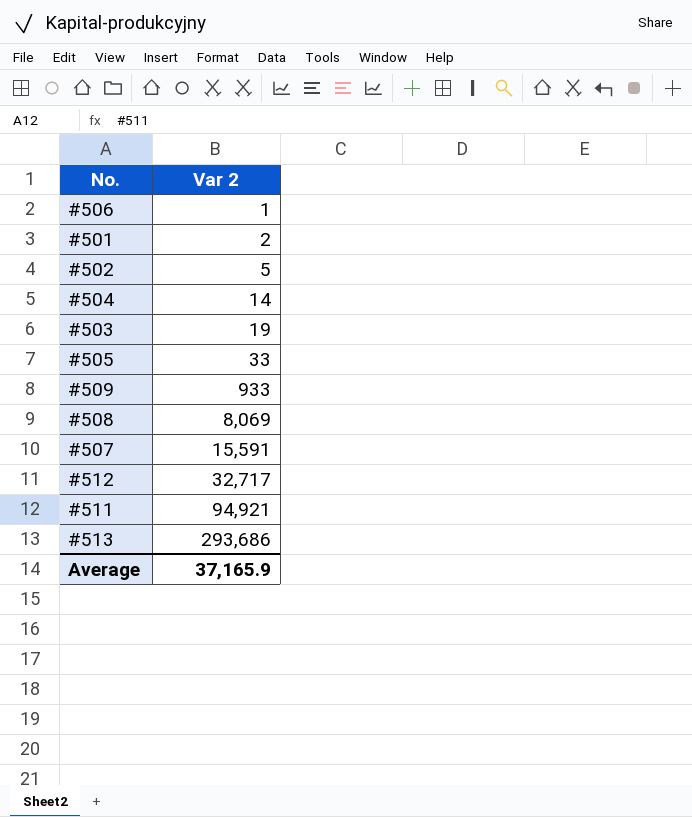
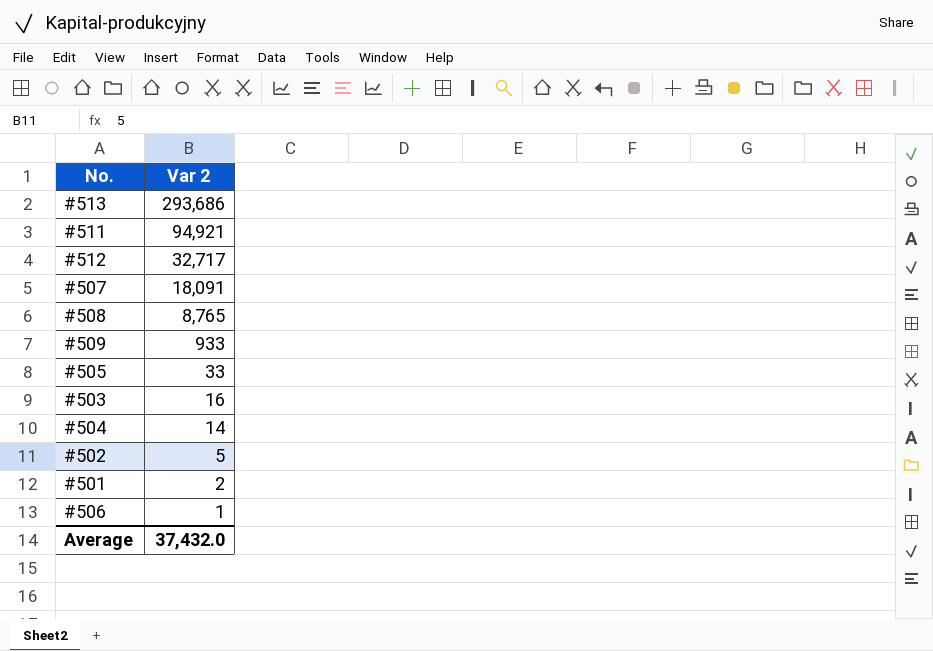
row order: Var 2 ascending -> Var 2 descending
#507 | Var 2: 15,591 -> 18,091
#508 | Var 2: 8,069 -> 8,765
#503 | Var 2: 19 -> 16
Average | Var 2: 37,165.9 -> 37,432.0

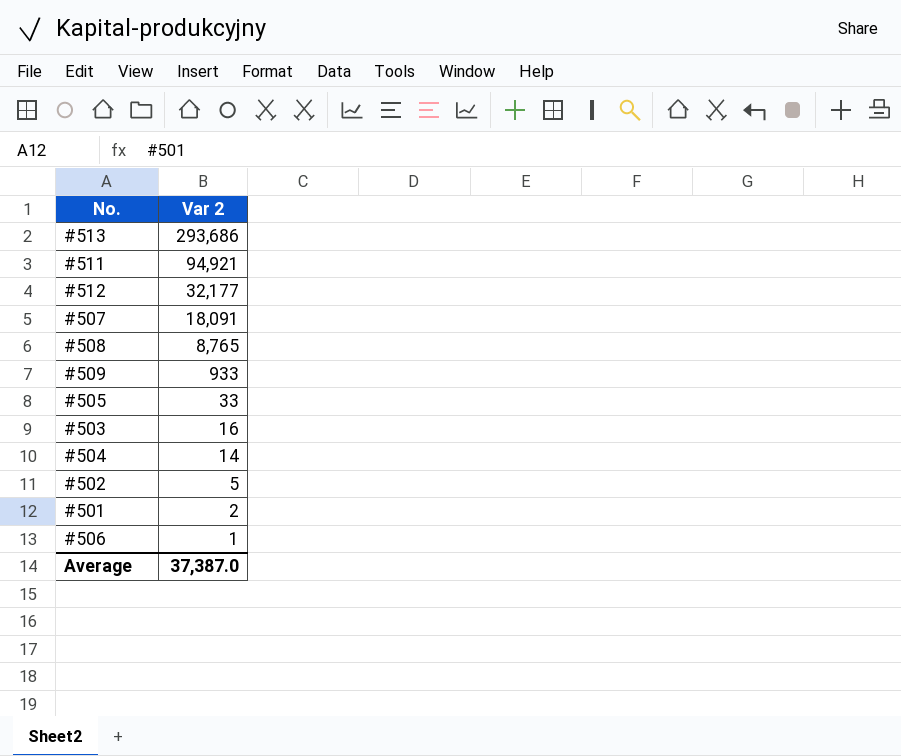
#512 | Var 2: 32,717 -> 32,177
Average | Var 2: 37,432.0 -> 37,387.0

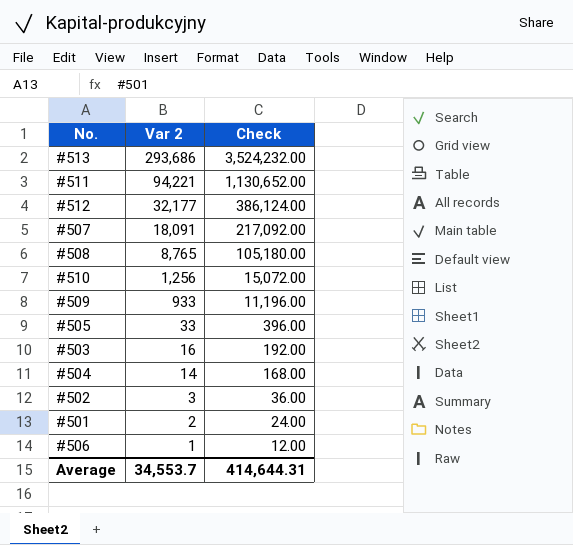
column Check | formula: none -> [Var 2] * 12
#511 | Var 2: 94,921 -> 94,221
row #510: none -> 1,256 | 15,072.00
#502 | Var 2: 5 -> 3
Average | Var 2: 37,387.0 -> 34,553.7

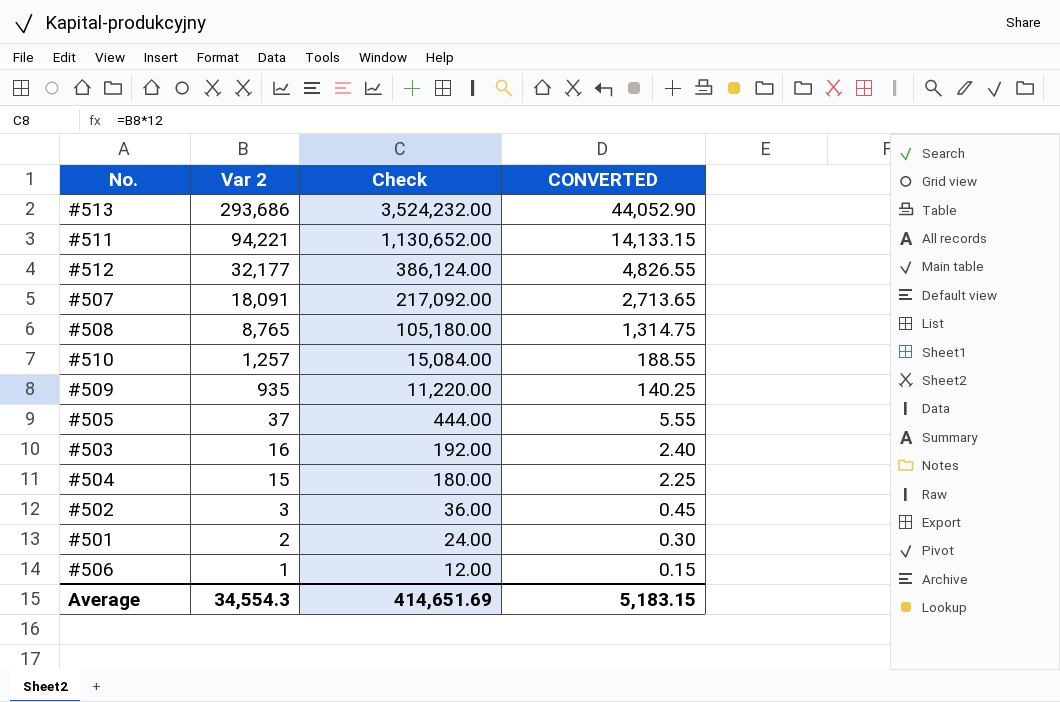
column CONVERTED | formula: none -> [Var 2] * 0.15
#510 | Var 2: 1,256 -> 1,257
#510 | Check: 15,072.00 -> 15,084.00
#509 | Var 2: 933 -> 935
#509 | Check: 11,196.00 -> 11,220.00
#505 | Var 2: 33 -> 37
#505 | Check: 396.00 -> 444.00
#504 | Var 2: 14 -> 15
#504 | Check: 168.00 -> 180.00
Average | Var 2: 34,553.7 -> 34,554.3
Average | Check: 414,644.31 -> 414,651.69

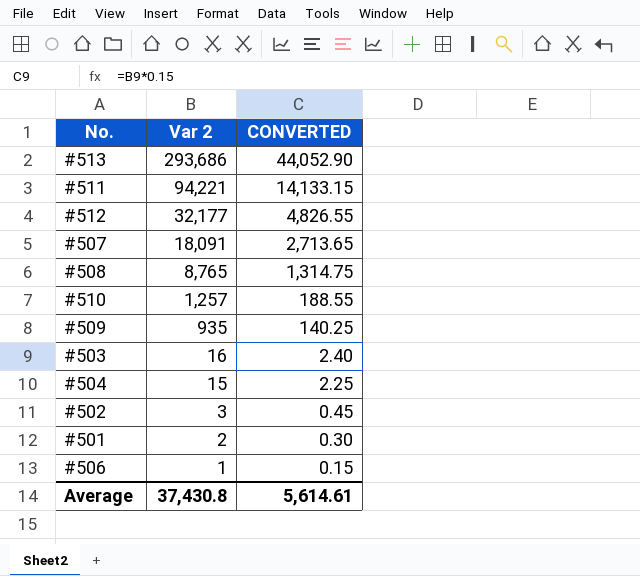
column Check | formula: [Var 2] * 12 -> none
row #505: 37 | 444.00 | 5.55 -> none
Average | Var 2: 34,554.3 -> 37,430.8
Average | CONVERTED: 5,183.15 -> 5,614.61

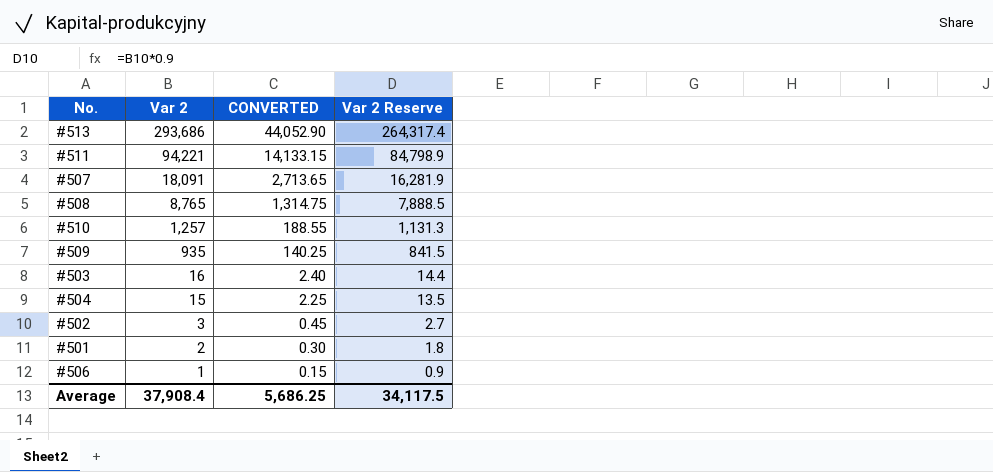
column Var 2 Reserve | formula: none -> [Var 2] * 0.9
row #512: 32,177 | 4,826.55 -> none
Average | Var 2: 37,430.8 -> 37,908.4
Average | CONVERTED: 5,614.61 -> 5,686.25

